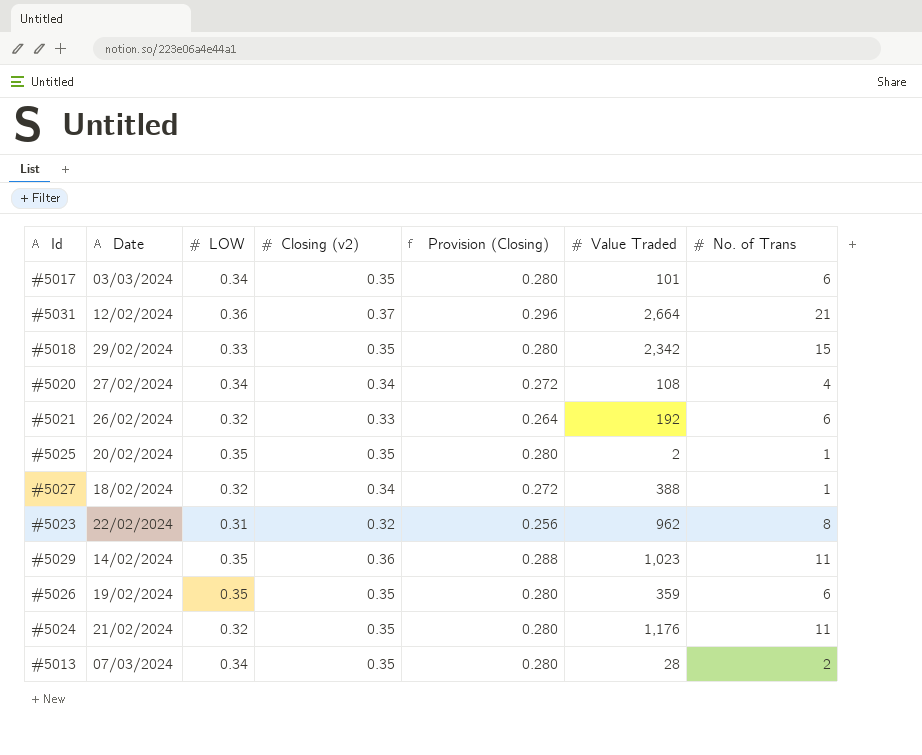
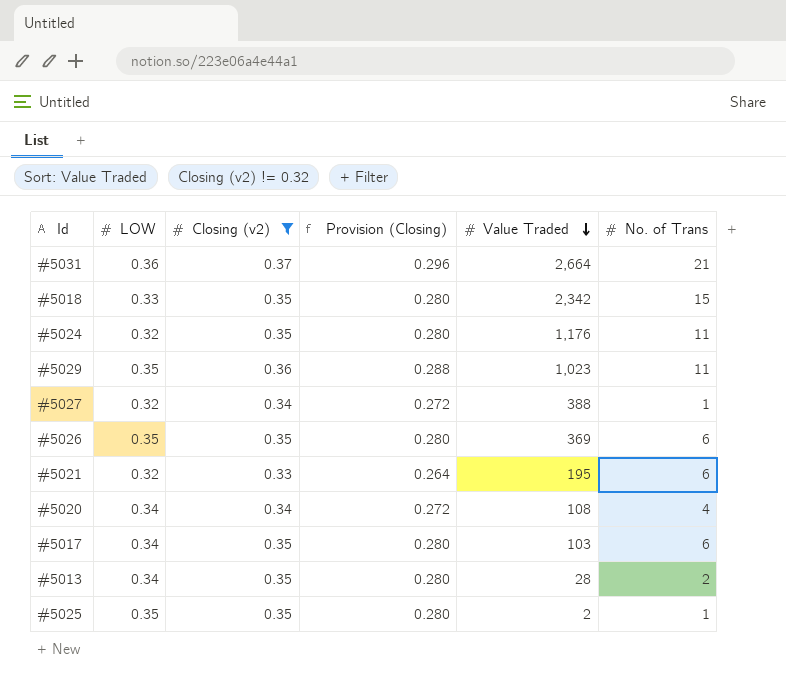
filter: none -> Closing (v2) != 0.32
row order: none -> Value Traded descending
column Date | position: 2 -> none
#5026 | Value Traded: 359 -> 369
#5021 | Value Traded: 192 -> 195
#5017 | Value Traded: 101 -> 103

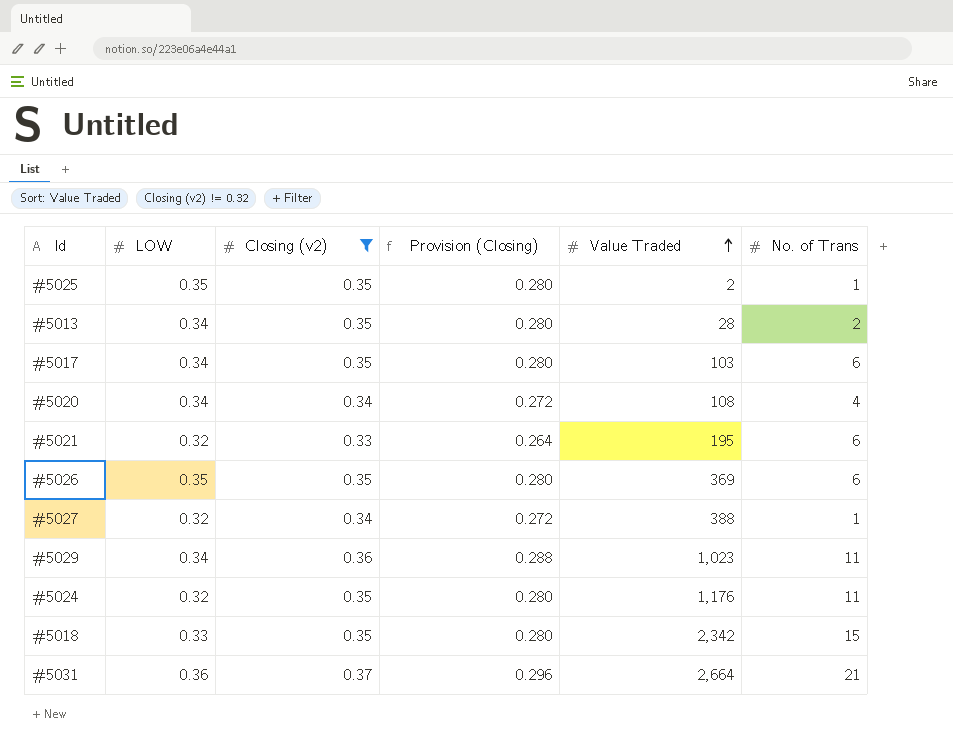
row order: Value Traded descending -> Value Traded ascending
#5029 | LOW: 0.35 -> 0.34

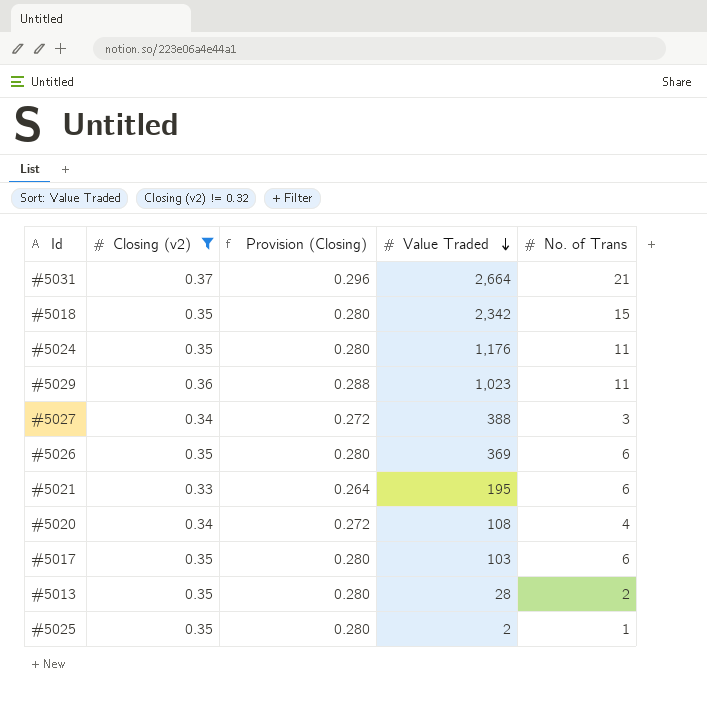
row order: Value Traded ascending -> Value Traded descending
column LOW | position: 2 -> none
#5027 | No. of Trans: 1 -> 3

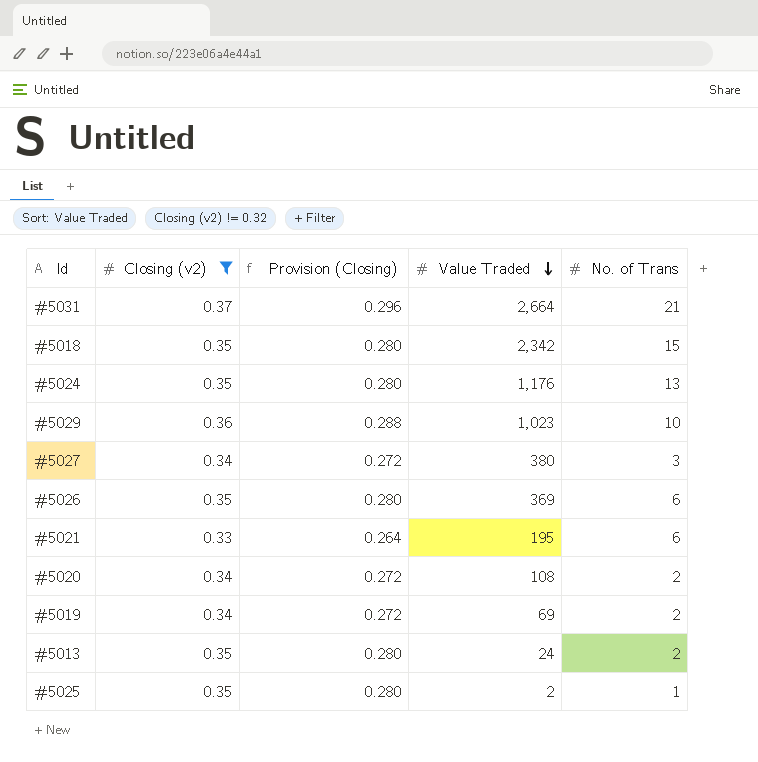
row #5017: 0.35 | 0.280 | 103 | 6 -> none
#5024 | No. of Trans: 11 -> 13
#5029 | No. of Trans: 11 -> 10
#5027 | Value Traded: 388 -> 380
#5020 | No. of Trans: 4 -> 2
row #5019: none -> 0.34 | 0.272 | 69 | 2
#5013 | Value Traded: 28 -> 24

